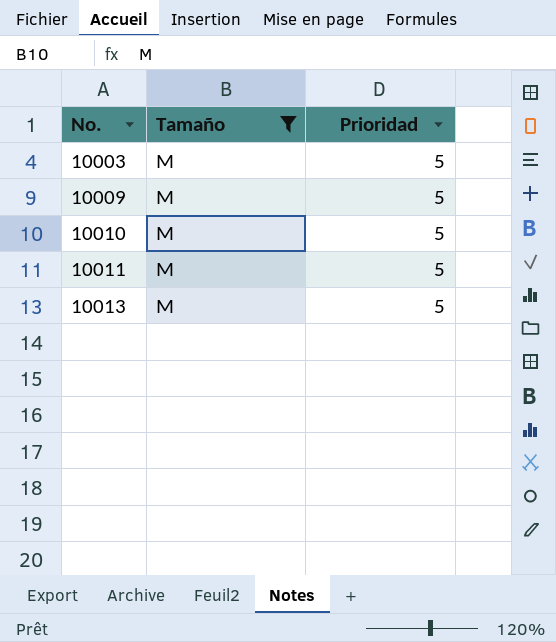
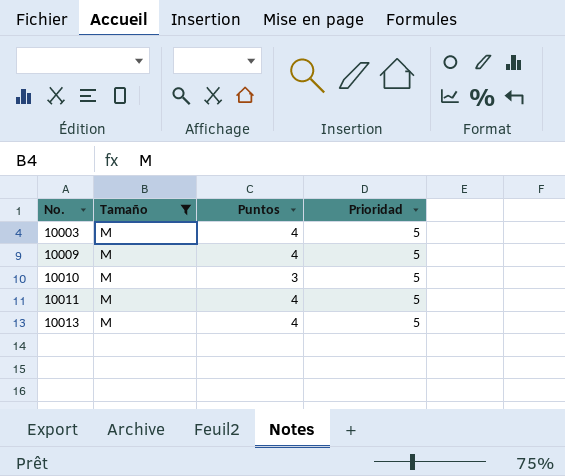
column Puntos | position: none -> 3

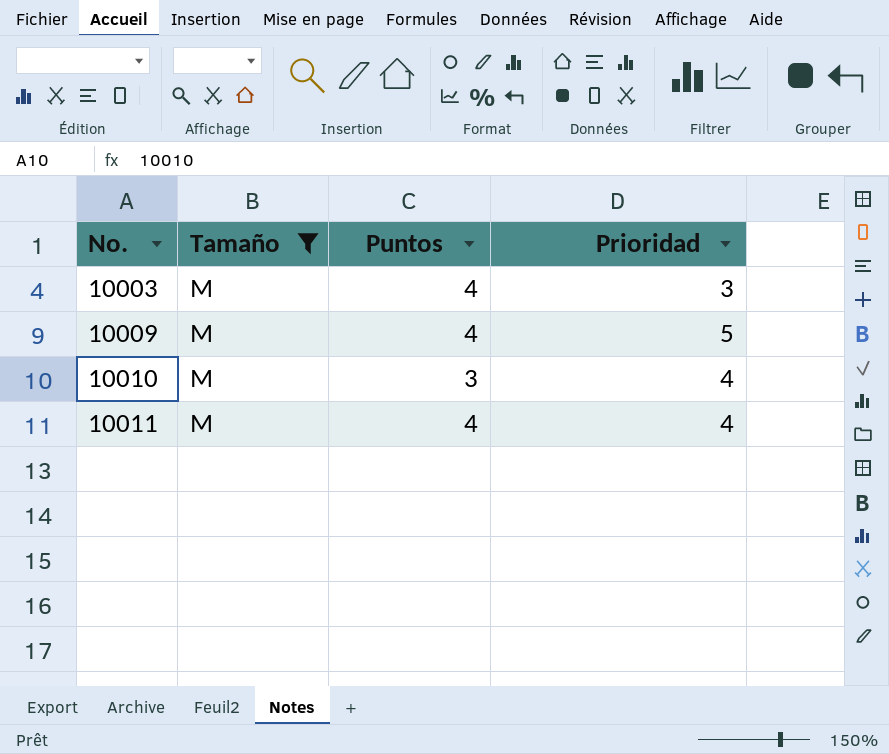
row 10013: M | 4 | 5 -> none
10003 | Prioridad: 5 -> 3
10010 | Prioridad: 5 -> 4
10011 | Prioridad: 5 -> 4

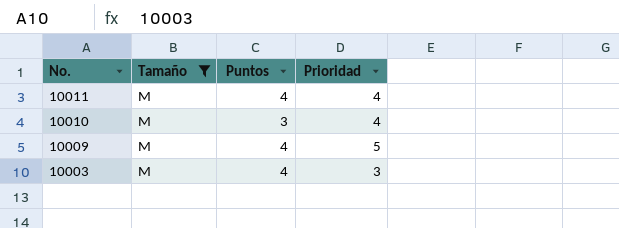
row order: No. ascending -> No. descending

